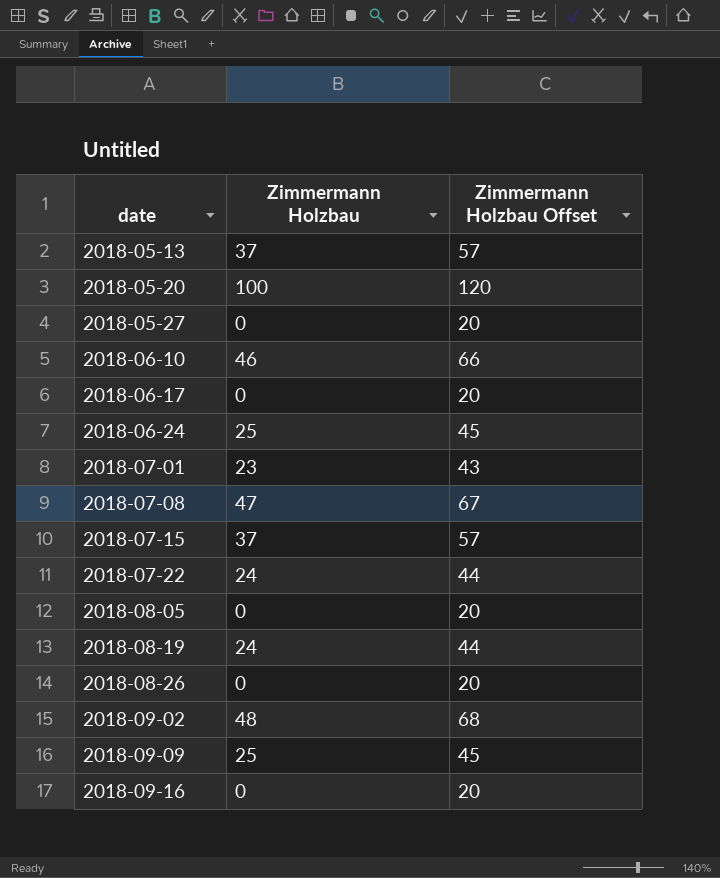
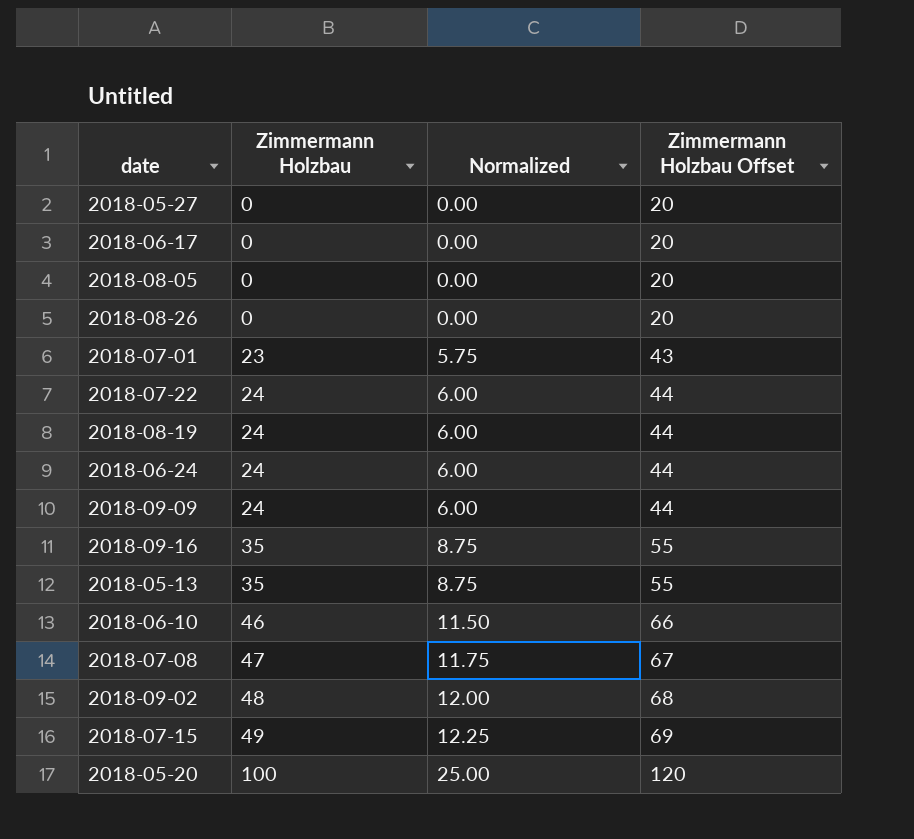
row order: date ascending -> Zimmermann Holzbau ascending
column Normalized | formula: none -> [Zimmermann Holzbau] * 0.25
2018-06-24 | Zimmermann Holzbau: 25 -> 24
2018-06-24 | Zimmermann Holzbau Offset: 45 -> 44
2018-09-09 | Zimmermann Holzbau: 25 -> 24
2018-09-09 | Zimmermann Holzbau Offset: 45 -> 44
2018-09-16 | Zimmermann Holzbau: 0 -> 35
2018-09-16 | Zimmermann Holzbau Offset: 20 -> 55
2018-05-13 | Zimmermann Holzbau: 37 -> 35
2018-05-13 | Zimmermann Holzbau Offset: 57 -> 55
2018-07-15 | Zimmermann Holzbau: 37 -> 49
2018-07-15 | Zimmermann Holzbau Offset: 57 -> 69

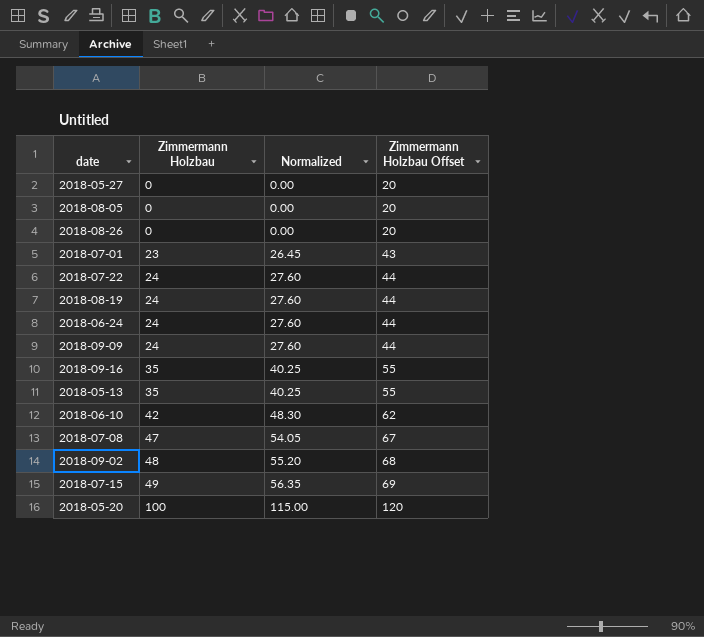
column Normalized | formula: [Zimmermann Holzbau] * 0.25 -> [Zimmermann Holzbau] * 1.15
row 2018-06-17: 0 | 0.00 | 20 -> none
2018-06-10 | Zimmermann Holzbau: 46 -> 42
2018-06-10 | Zimmermann Holzbau Offset: 66 -> 62

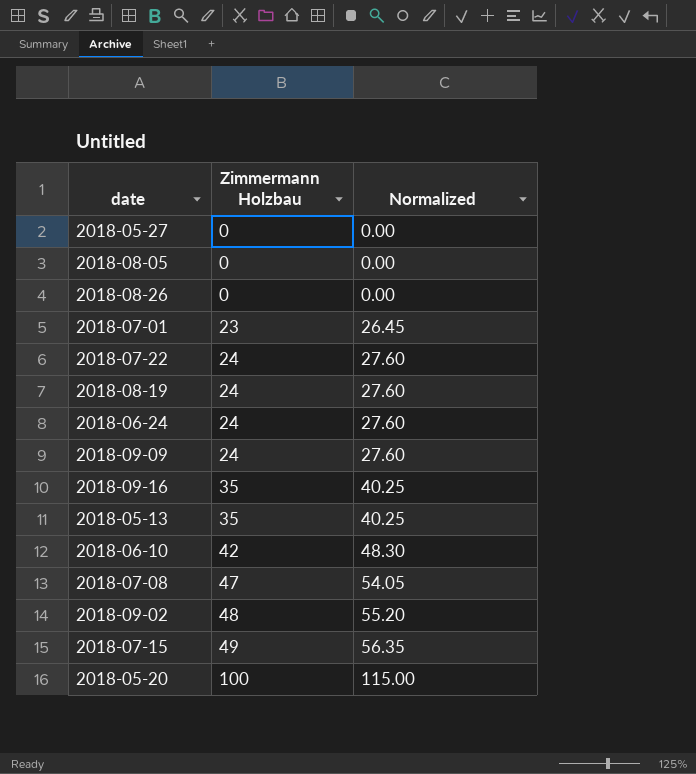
column Zimmermann Holzbau Offset | formula: [Zimmermann Holzbau] + 20 -> none

